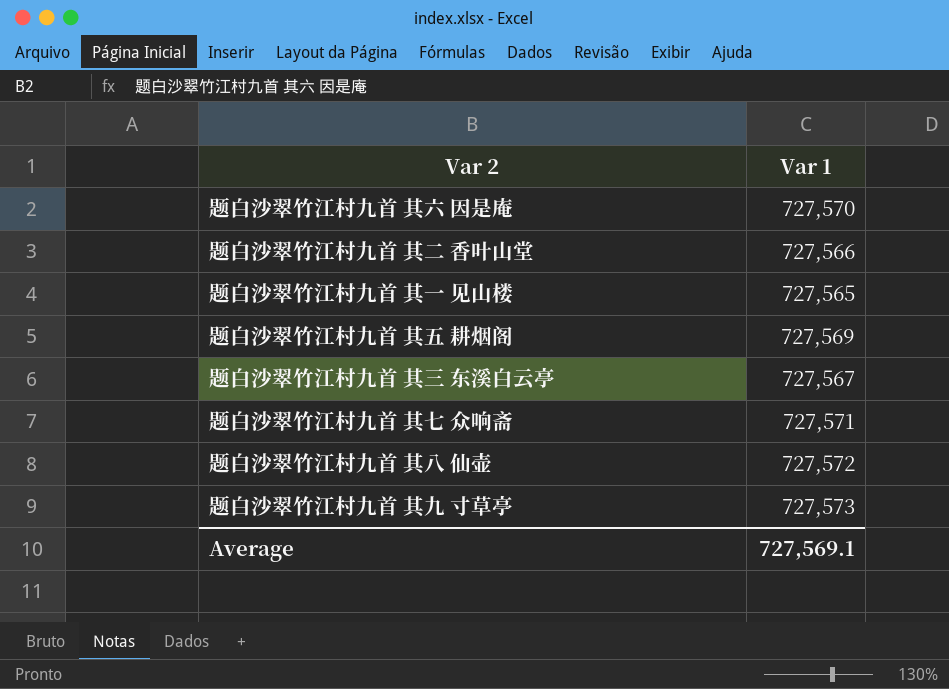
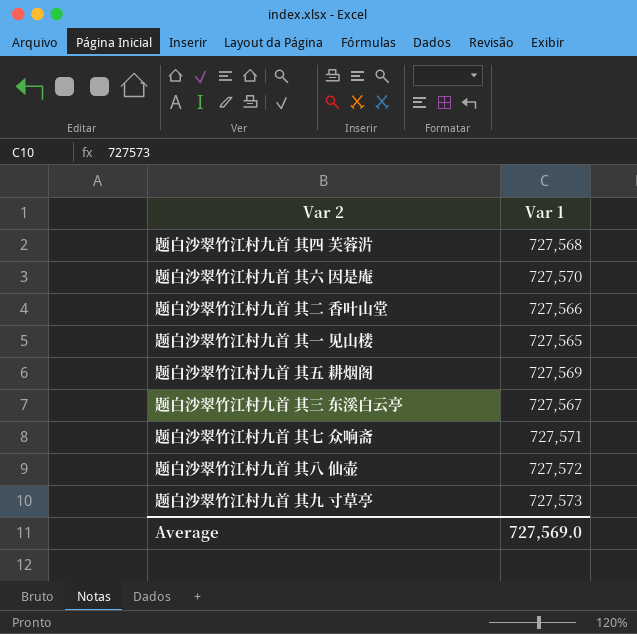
row 题白沙翠竹江村九首 其四 芙蓉沜: none -> 727,568
Average | Var 1: 727,569.1 -> 727,569.0

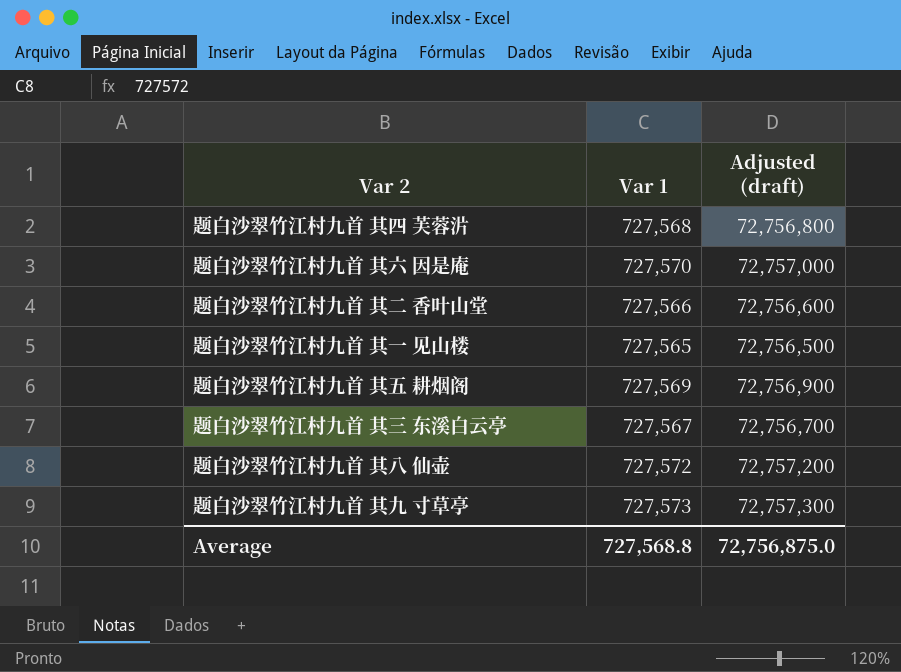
column Adjusted (draft) | formula: none -> [Var 1] * 100
row 题白沙翠竹江村九首 其七 众响斋: 727,571 -> none
Average | Var 1: 727,569.0 -> 727,568.8

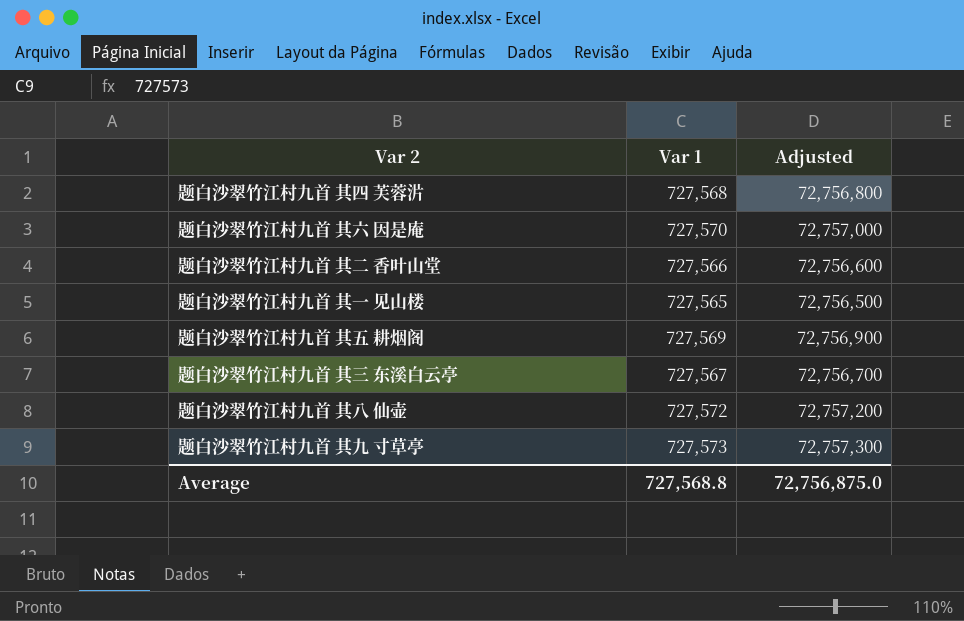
column name: Adjusted (draft) -> Adjusted

